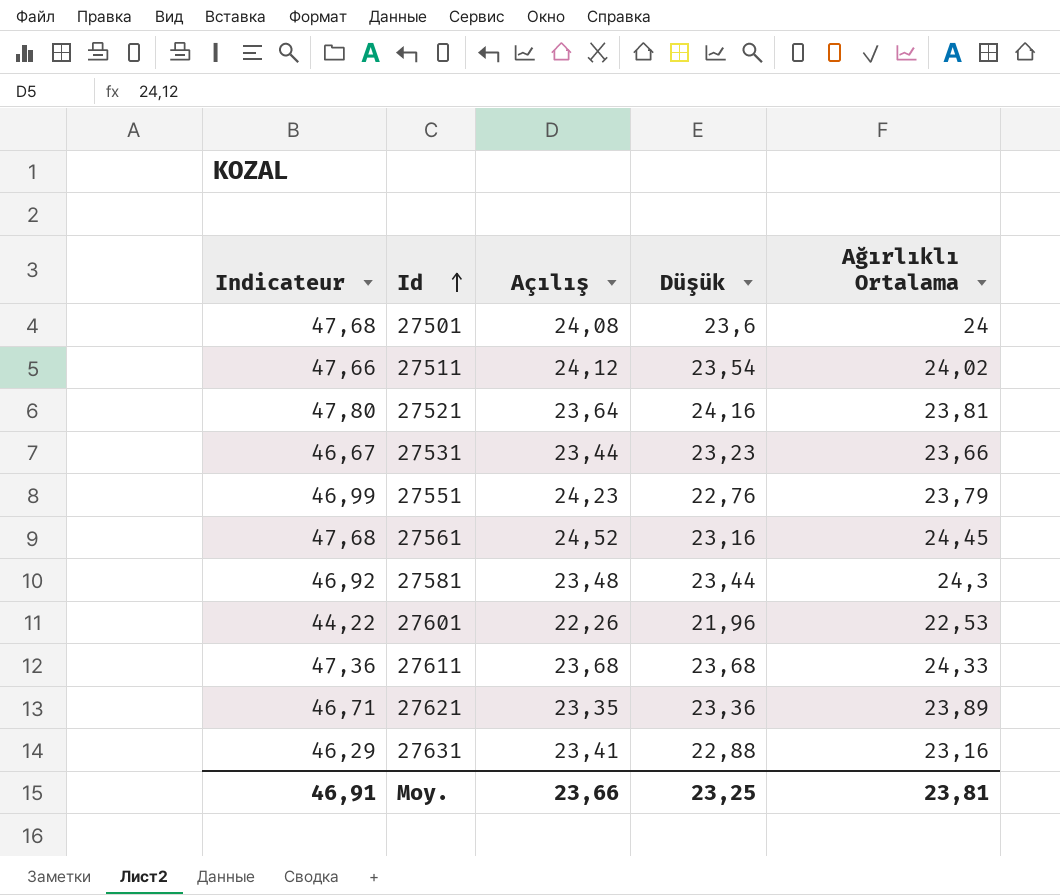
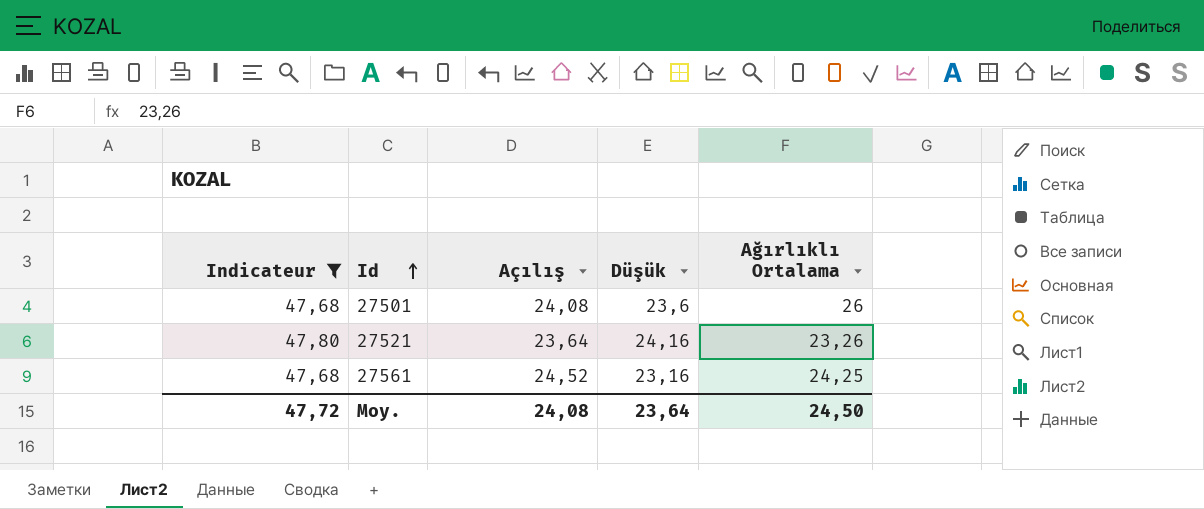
filter: none -> Indicateur >= 47,68
27501 | Ağırlıklı Ortalama: 24 -> 26
27521 | Ağırlıklı Ortalama: 23,81 -> 23,26
27561 | Ağırlıklı Ortalama: 24,45 -> 24,25
Moy. | Indicateur: 46,91 -> 47,72
Moy. | Açılış: 23,66 -> 24,08
Moy. | Düşük: 23,25 -> 23,64
Moy. | Ağırlıklı Ortalama: 23,81 -> 24,50

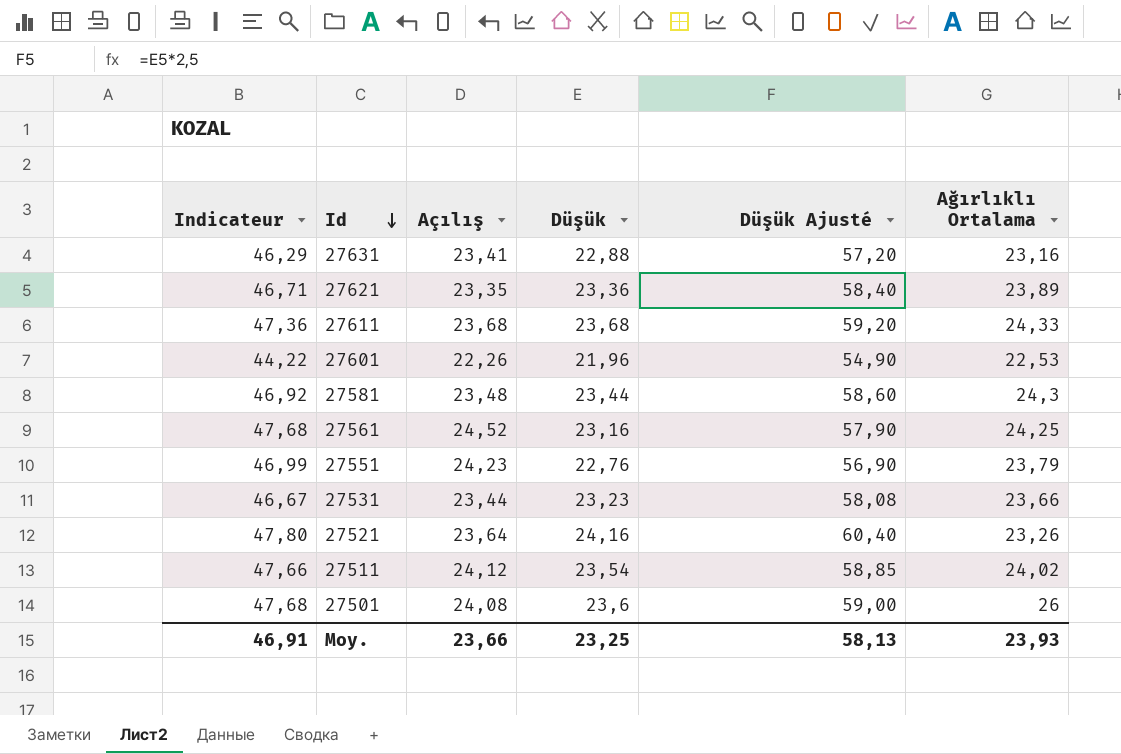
filter: Indicateur >= 47,68 -> none
row order: Id ascending -> Id descending
column Düşük Ajusté | formula: none -> [Düşük] * 2,5
Moy. | Indicateur: 47,72 -> 46,91
Moy. | Açılış: 24,08 -> 23,66
Moy. | Düşük: 23,64 -> 23,25
Moy. | Ağırlıklı Ortalama: 24,50 -> 23,93

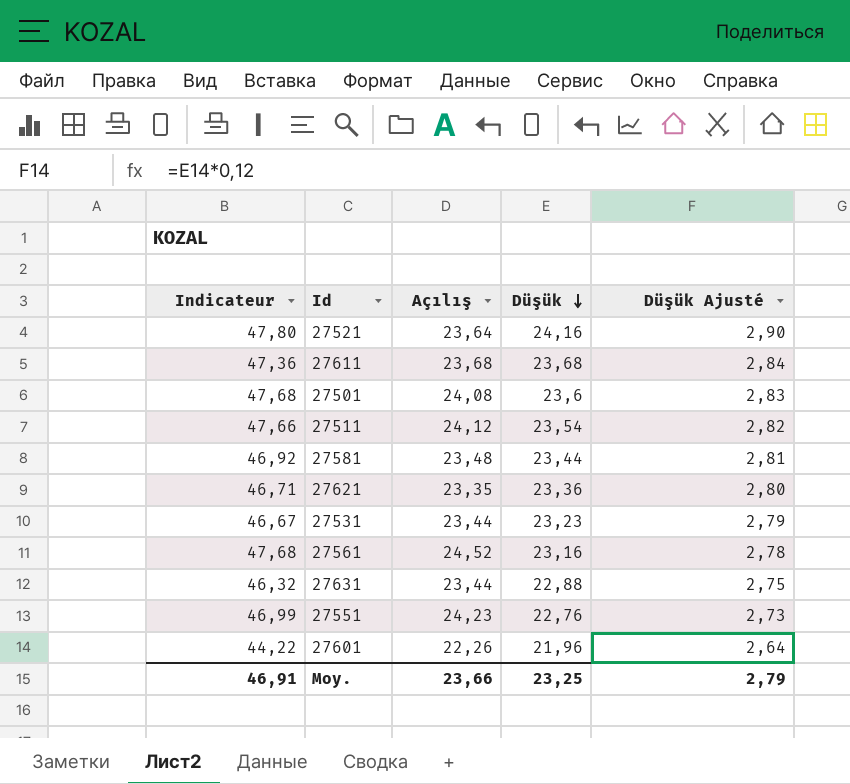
row order: Id descending -> Düşük descending
column Ağırlıklı Ortalama | position: 6 -> none
column Düşük Ajusté | formula: [Düşük] * 2,5 -> [Düşük] * 0,12
27631 | Indicateur: 46,29 -> 46,32
27631 | Açılış: 23,41 -> 23,44
Moy. | Düşük Ajusté: 58,13 -> 2,79

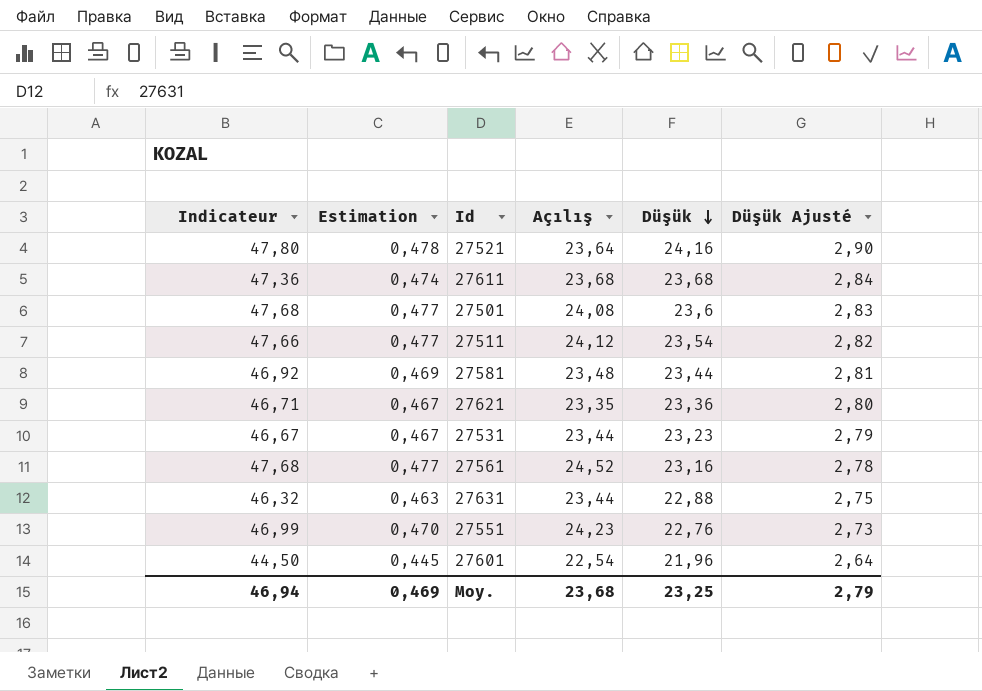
column Estimation | formula: none -> [Indicateur] * 0,01
27601 | Indicateur: 44,22 -> 44,50
27601 | Açılış: 22,26 -> 22,54
Moy. | Indicateur: 46,91 -> 46,94
Moy. | Açılış: 23,66 -> 23,68

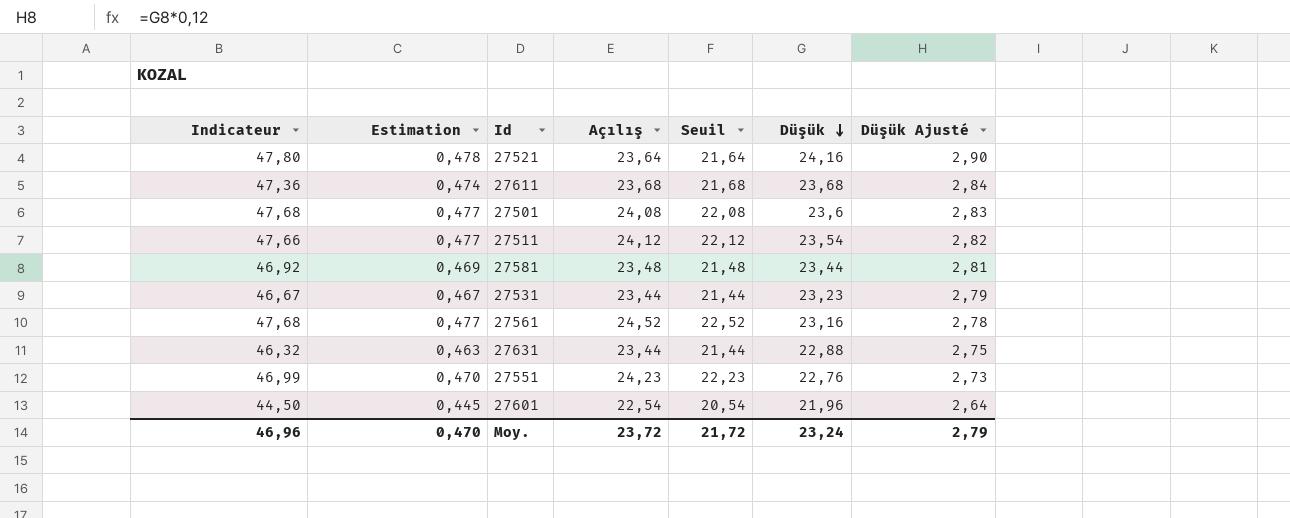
column Seuil | formula: none -> [Açılış] - 2
row 27621: 46,71 | 0,467 | 23,35 | 23,36 | 2,80 -> none
Moy. | Indicateur: 46,94 -> 46,96
Moy. | Estimation: 0,469 -> 0,470
Moy. | Açılış: 23,68 -> 23,72
Moy. | Düşük: 23,25 -> 23,24

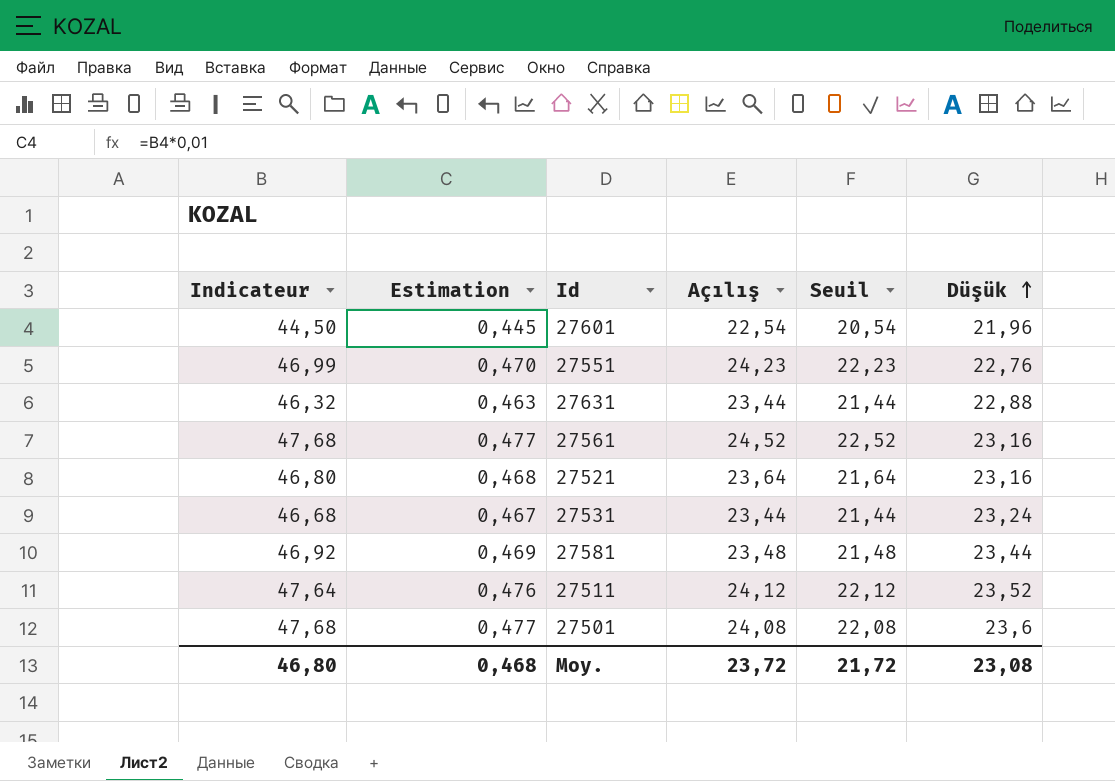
row order: Düşük descending -> Düşük ascending
column Düşük Ajusté | formula: [Düşük] * 0,12 -> none
row 27611: 47,36 | 0,474 | 23,68 | 21,68 | 23,68 | 2,84 -> none
27521 | Indicateur: 47,80 -> 46,80
27521 | Estimation: 0,478 -> 0,468
27521 | Düşük: 24,16 -> 23,16
27531 | Indicateur: 46,67 -> 46,68
27531 | Düşük: 23,23 -> 23,24
27511 | Indicateur: 47,66 -> 47,64
27511 | Estimation: 0,477 -> 0,476
27511 | Düşük: 23,54 -> 23,52
Moy. | Indicateur: 46,96 -> 46,80
Moy. | Estimation: 0,470 -> 0,468
Moy. | Düşük: 23,24 -> 23,08

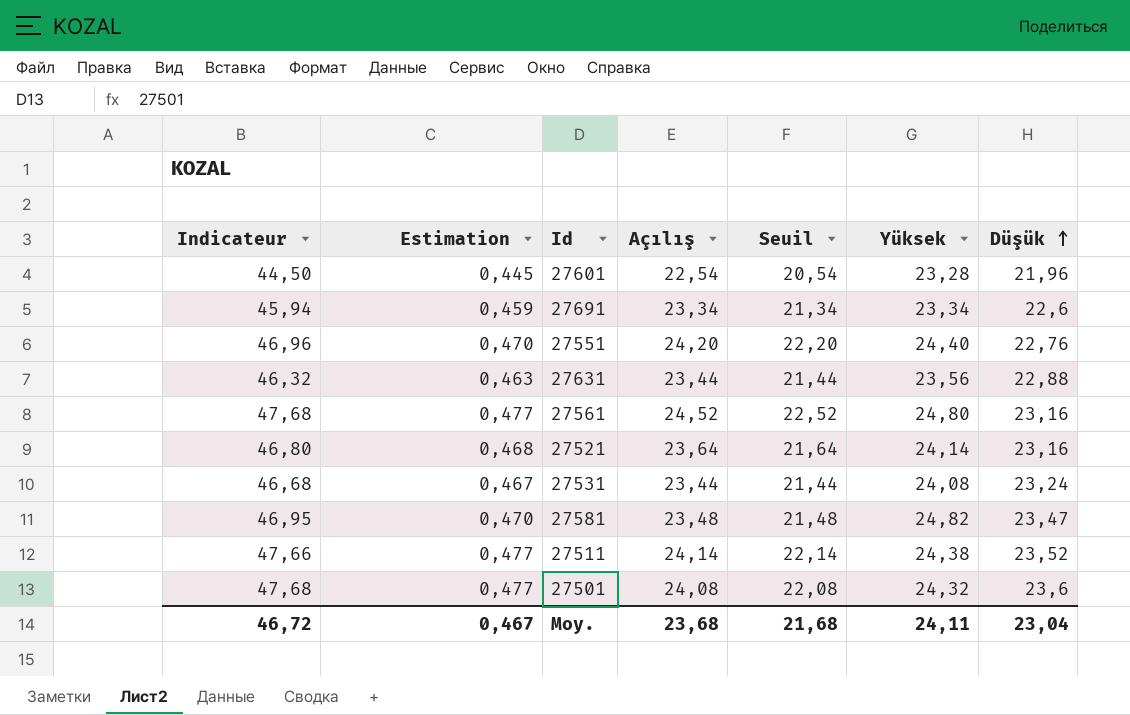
column Yüksek | position: none -> 6
row 27691: none -> 45,94 | 0,459 | 23,34 | 21,34 | 23,34 | 22,6
27551 | Indicateur: 46,99 -> 46,96
27551 | Açılış: 24,23 -> 24,20
27551 | Seuil: 22,23 -> 22,20
27581 | Indicateur: 46,92 -> 46,95
27581 | Estimation: 0,469 -> 0,470
27581 | Düşük: 23,44 -> 23,47
27511 | Indicateur: 47,64 -> 47,66
27511 | Estimation: 0,476 -> 0,477
27511 | Açılış: 24,12 -> 24,14
27511 | Seuil: 22,12 -> 22,14
Moy. | Indicateur: 46,80 -> 46,72
Moy. | Estimation: 0,468 -> 0,467
Moy. | Açılış: 23,72 -> 23,68
Moy. | Seuil: 21,72 -> 21,68
Moy. | Düşük: 23,08 -> 23,04

